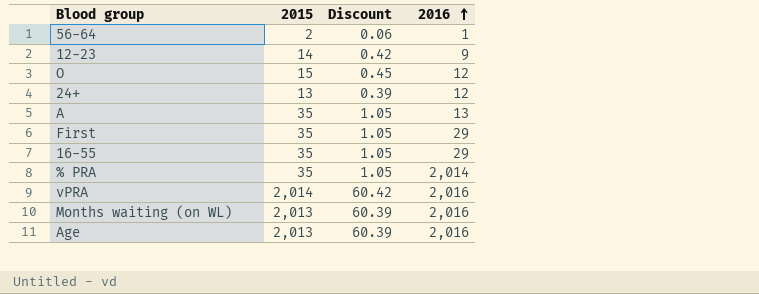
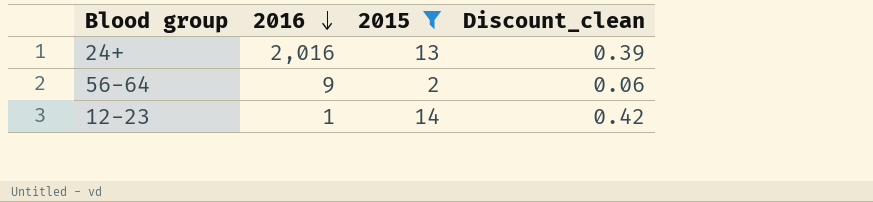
filter: none -> 2015 <= 14
row order: 2016 ascending -> 2016 descending
column 2016 | position: 4 -> 2
column name: Discount -> Discount_clean
24+ | 2016: 12 -> 2,016
56-64 | 2016: 1 -> 9
12-23 | 2016: 9 -> 1

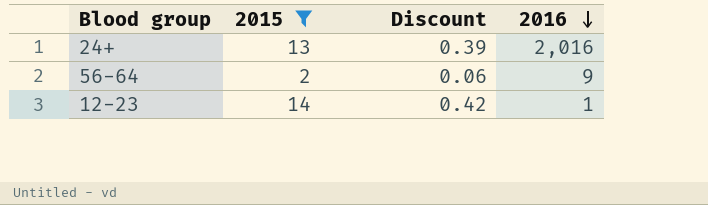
column name: Discount_clean -> Discount
column 2016 | position: 2 -> 4

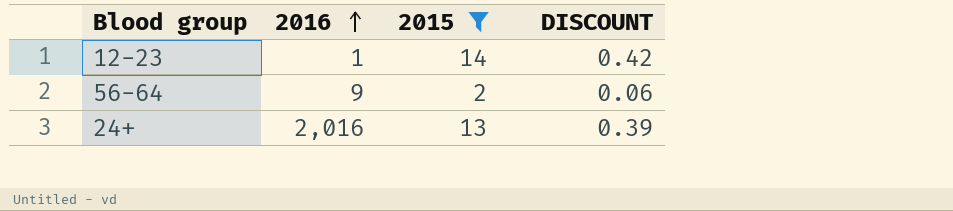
row order: 2016 descending -> 2016 ascending
column 2016 | position: 4 -> 2
column name: Discount -> DISCOUNT

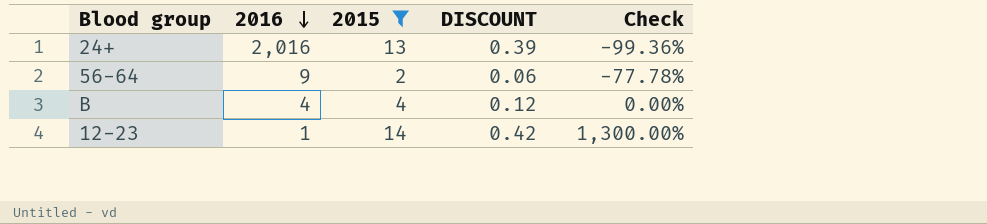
row order: 2016 ascending -> 2016 descending
column Check | formula: none -> ([2015] - [2016]) / [2016]
row B: none -> 4 | 4 | 0.12 | 0.00%

